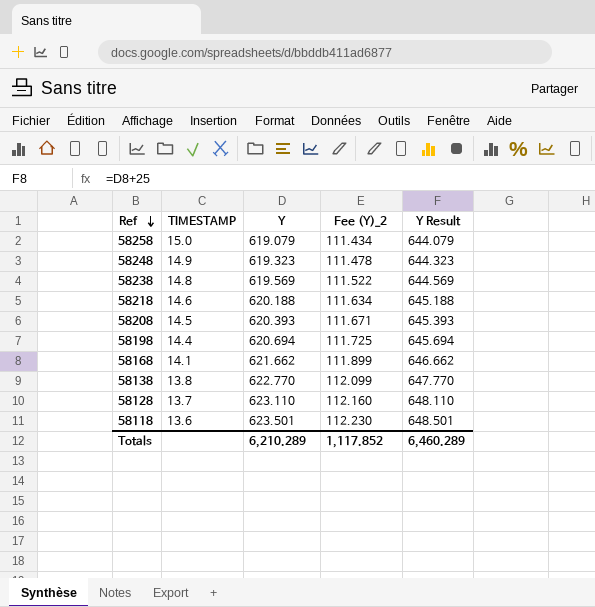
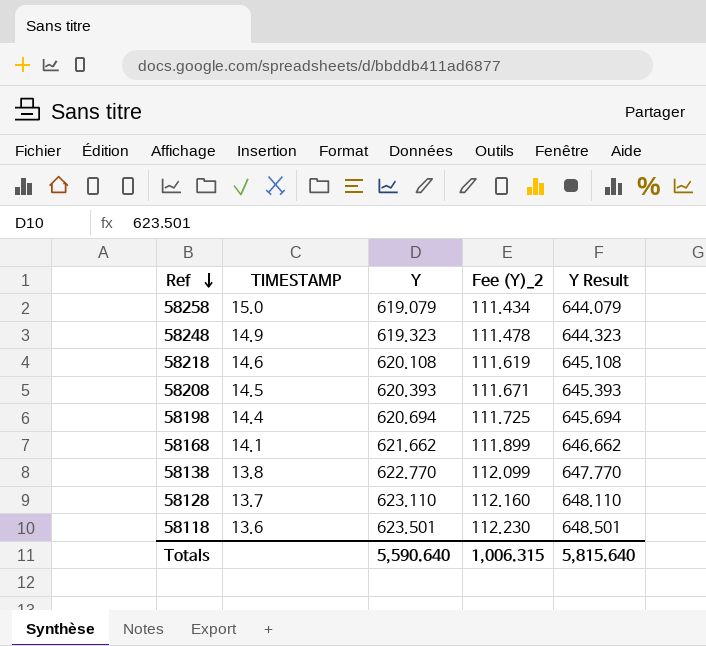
row 58238: 14.8 | 619.569 | 111.522 | 644.569 -> none
58218 | Y: 620.188 -> 620.108
58218 | Fee (Y)_2: 111.634 -> 111.619
58218 | Y Result: 645.188 -> 645.108
Totals | Y: 6,210.289 -> 5,590.640
Totals | Fee (Y)_2: 1,117.852 -> 1,006.315
Totals | Y Result: 6,460.289 -> 5,815.640

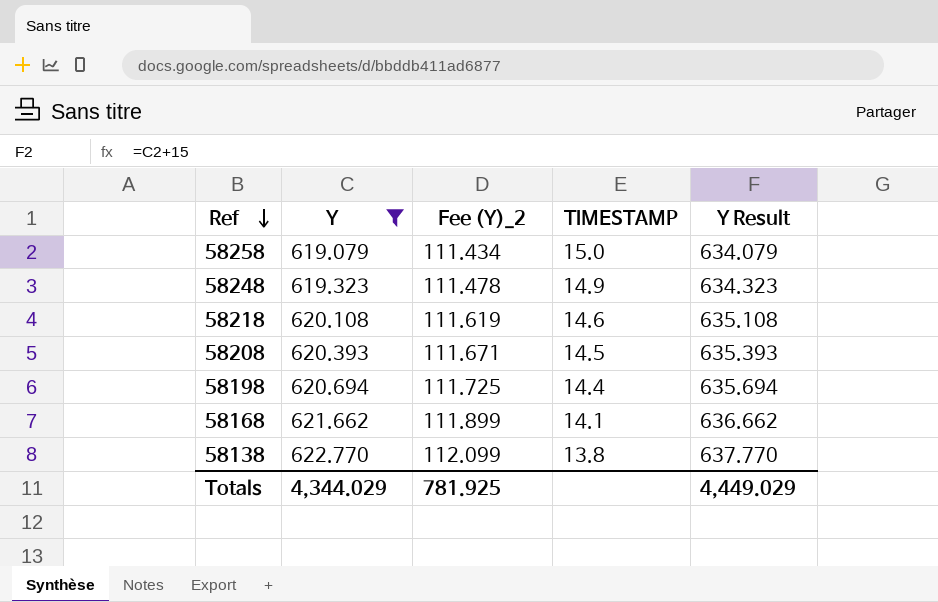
filter: none -> Y <= 622.770
column TIMESTAMP | position: 2 -> 4
column Y Result | formula: [Y] + 25 -> [Y] + 15
Totals | Y: 5,590.640 -> 4,344.029
Totals | Fee (Y)_2: 1,006.315 -> 781.925
Totals | Y Result: 5,815.640 -> 4,449.029

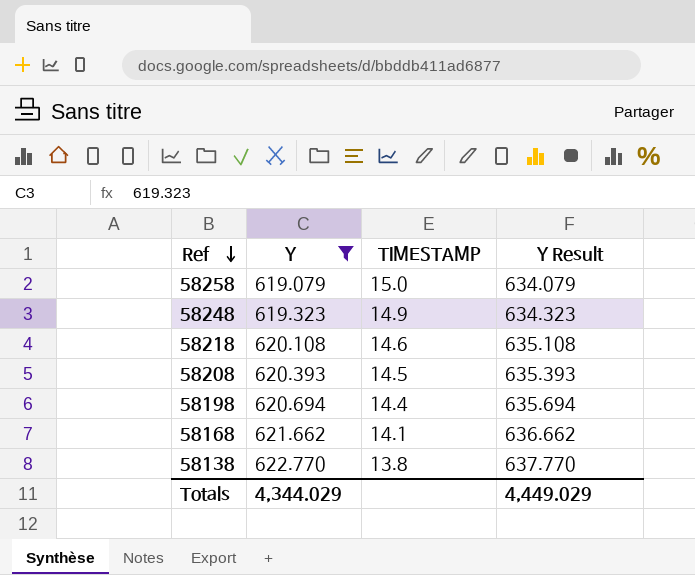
column Fee (Y)_2 | formula: [Y] * 0.18 -> none

